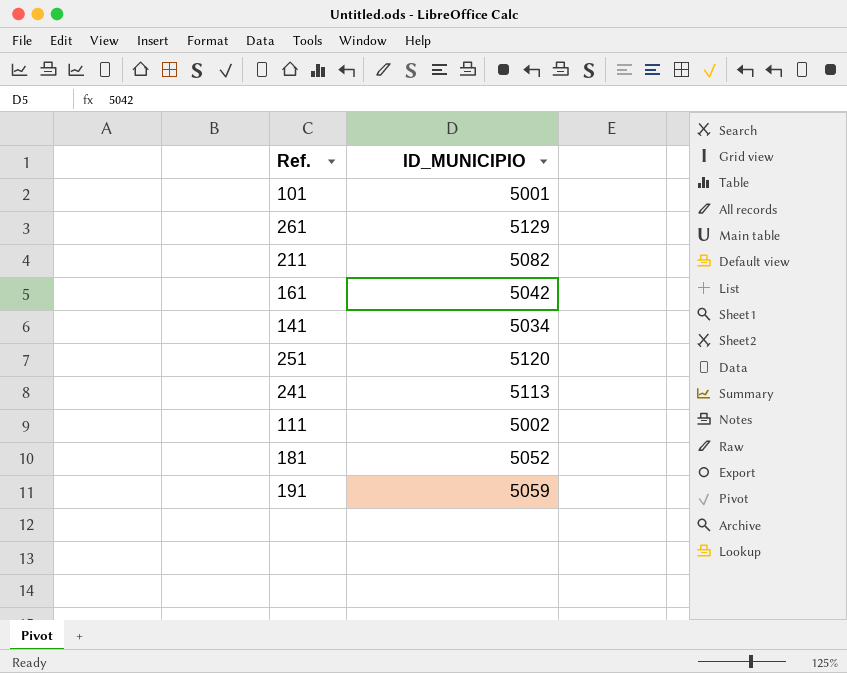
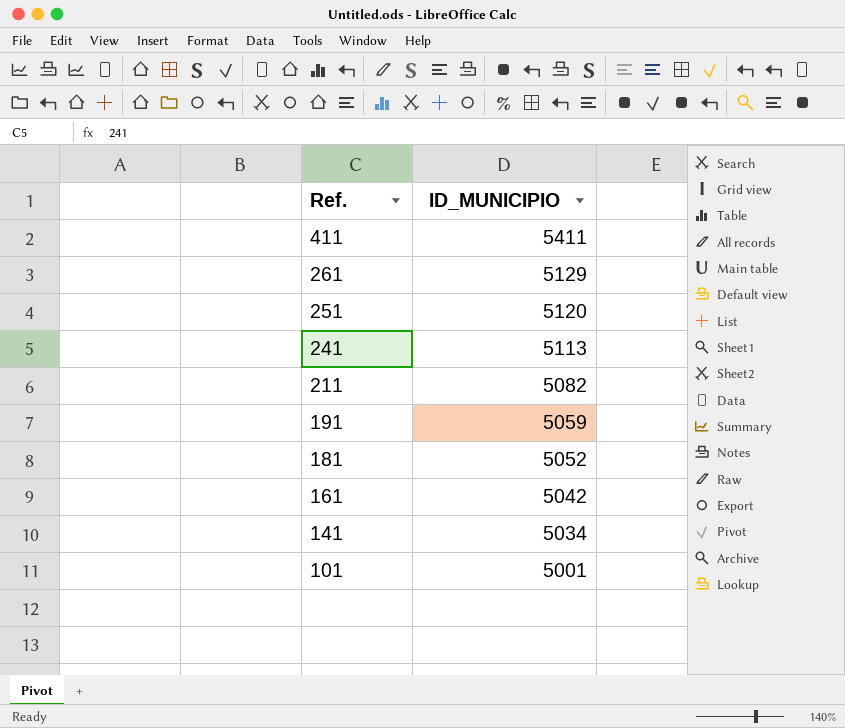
row order: none -> Ref. descending
row 111: 5002 -> none
row 411: none -> 5411

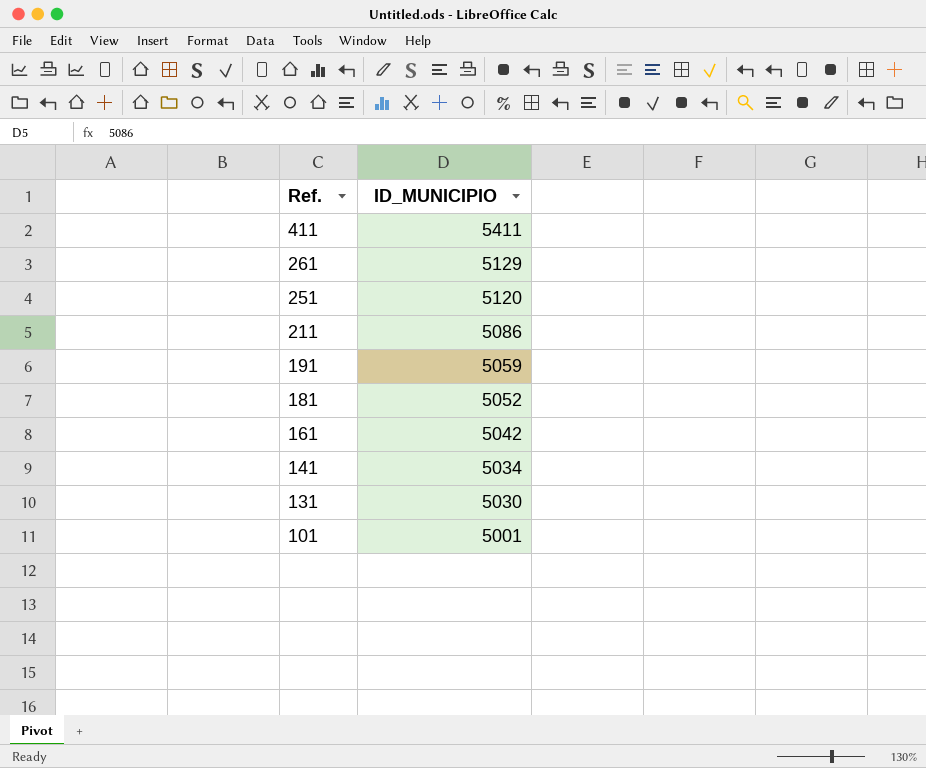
row 241: 5113 -> none
211 | ID_MUNICIPIO: 5082 -> 5086
row 131: none -> 5030

